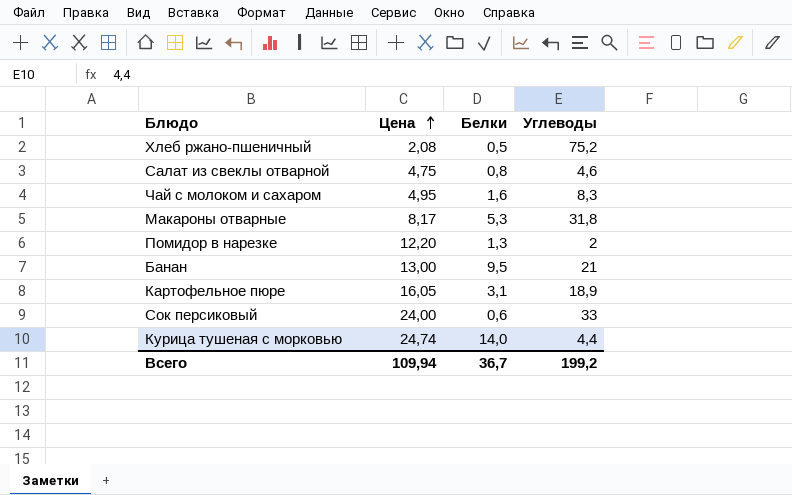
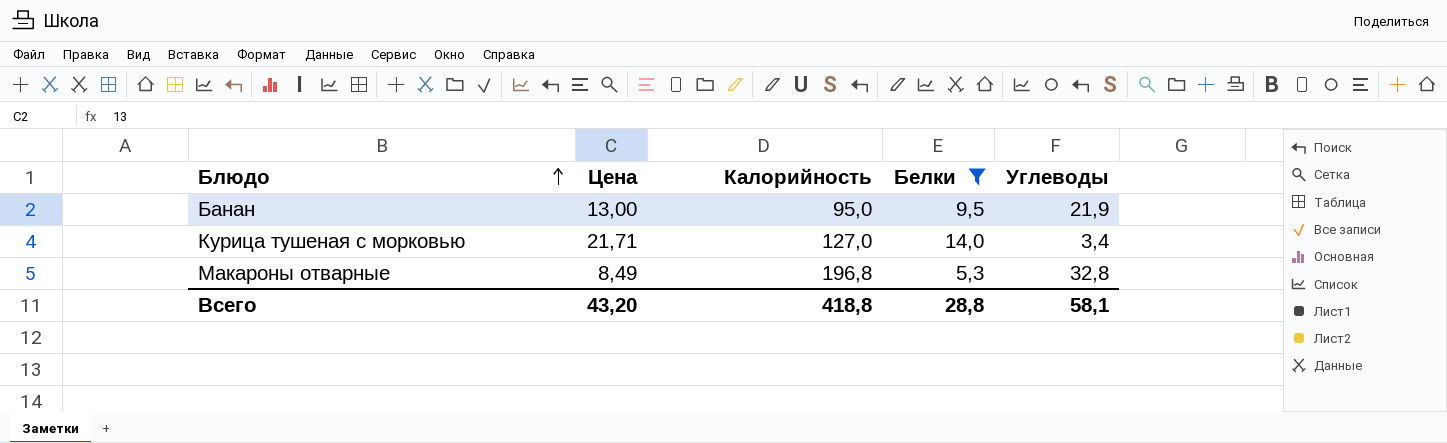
filter: none -> Белки >= 5,3
row order: Цена ascending -> Блюдо ascending
column Калорийность | position: none -> 3
Банан | Углеводы: 21 -> 21,9
Курица тушеная с морковью | Цена: 24,74 -> 21,71
Курица тушеная с морковью | Углеводы: 4,4 -> 3,4
Макароны отварные | Цена: 8,17 -> 8,49
Макароны отварные | Углеводы: 31,8 -> 32,8
Всего | Цена: 109,94 -> 43,20
Всего | Белки: 36,7 -> 28,8
Всего | Углеводы: 199,2 -> 58,1

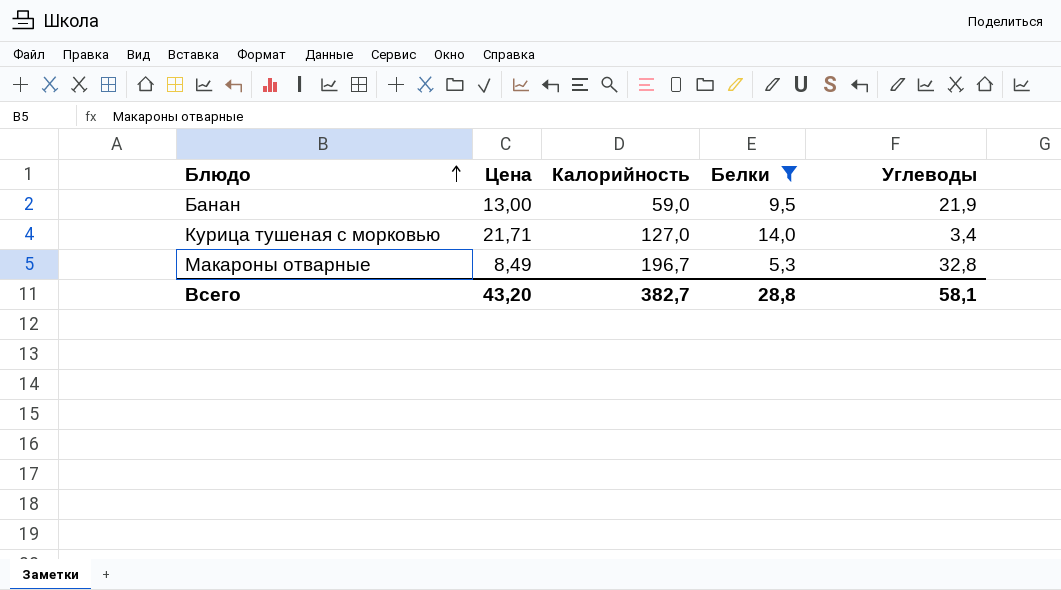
Банан | Калорийность: 95,0 -> 59,0
Макароны отварные | Калорийность: 196,8 -> 196,7
Всего | Калорийность: 418,8 -> 382,7

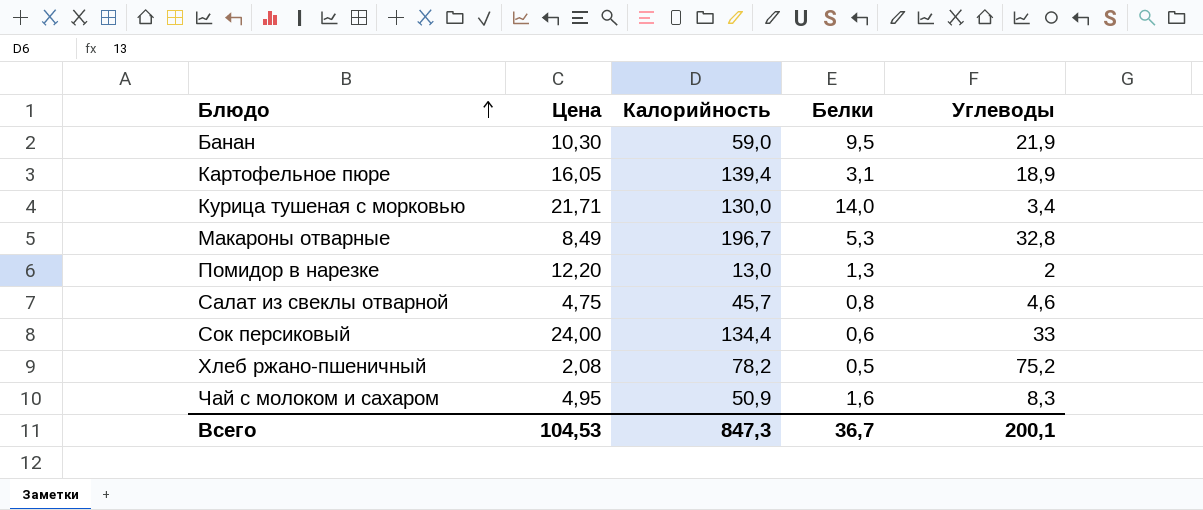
filter: Белки >= 5,3 -> none
Банан | Цена: 13,00 -> 10,30
Курица тушеная с морковью | Калорийность: 127,0 -> 130,0
Всего | Цена: 43,20 -> 104,53
Всего | Калорийность: 382,7 -> 847,3
Всего | Белки: 28,8 -> 36,7
Всего | Углеводы: 58,1 -> 200,1

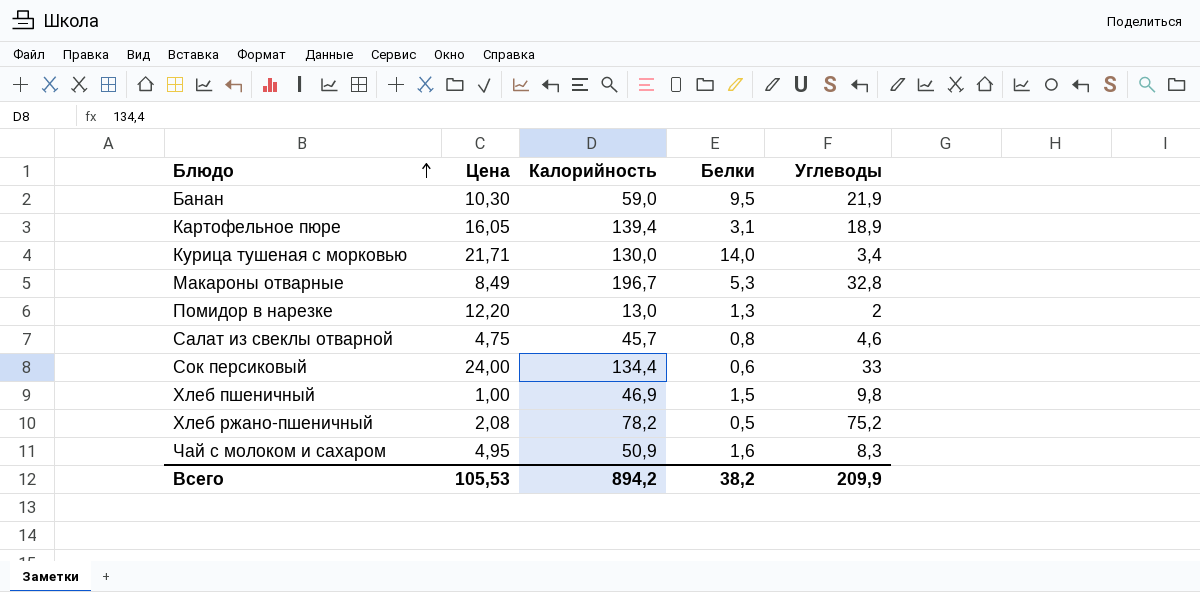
row Хлеб пшеничный: none -> 1,00 | 46,9 | 1,5 | 9,8
Всего | Цена: 104,53 -> 105,53
Всего | Калорийность: 847,3 -> 894,2
Всего | Белки: 36,7 -> 38,2
Всего | Углеводы: 200,1 -> 209,9

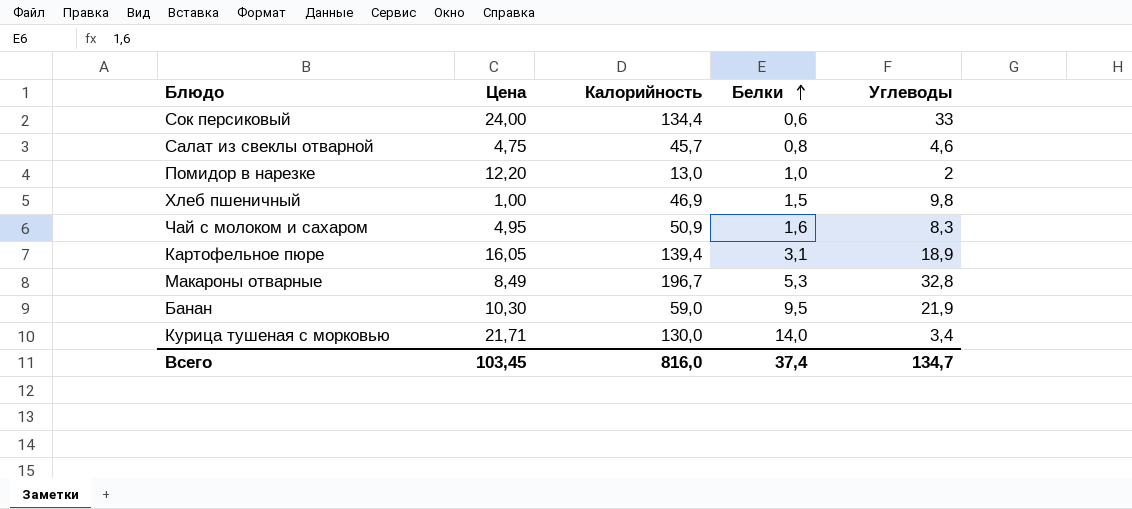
row order: Блюдо ascending -> Белки ascending
row Хлеб ржано-пшеничный: 2,08 | 78,2 | 0,5 | 75,2 -> none
Помидор в нарезке | Белки: 1,3 -> 1,0
Всего | Цена: 105,53 -> 103,45
Всего | Калорийность: 894,2 -> 816,0
Всего | Белки: 38,2 -> 37,4
Всего | Углеводы: 209,9 -> 134,7

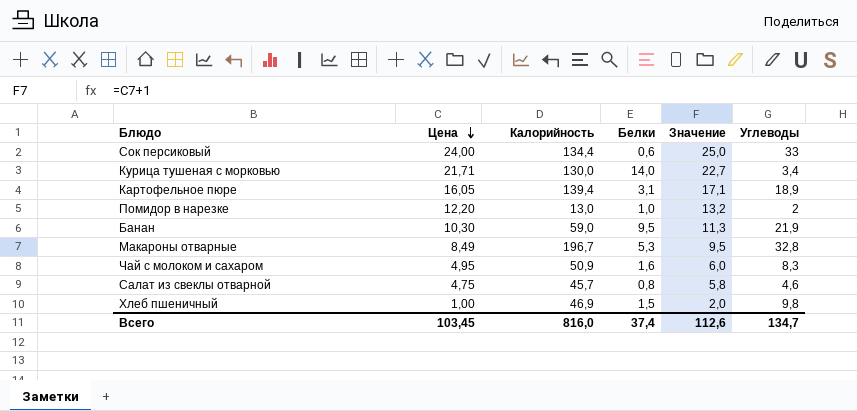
row order: Белки ascending -> Цена descending
column Значение | formula: none -> [Цена] + 1

